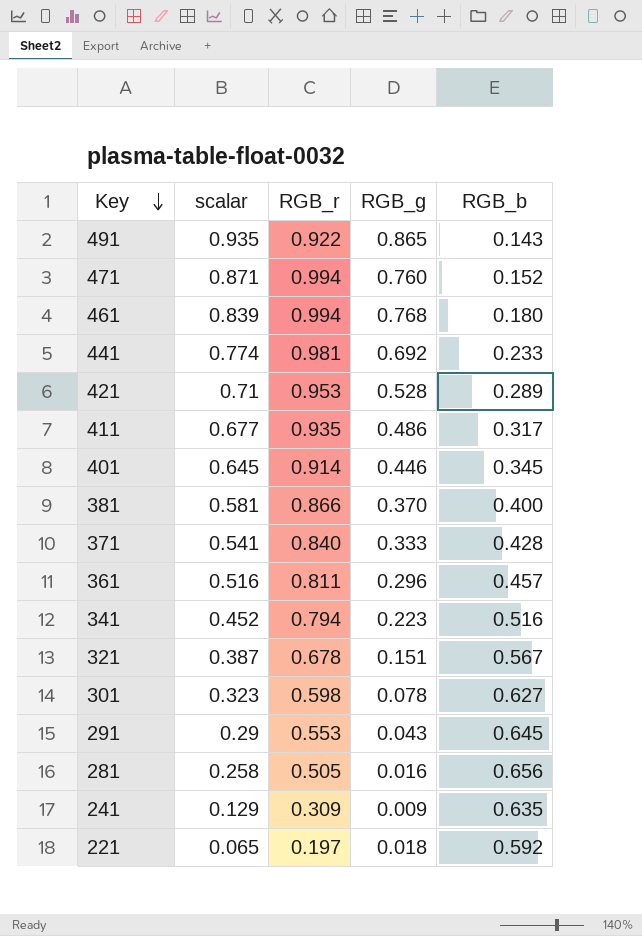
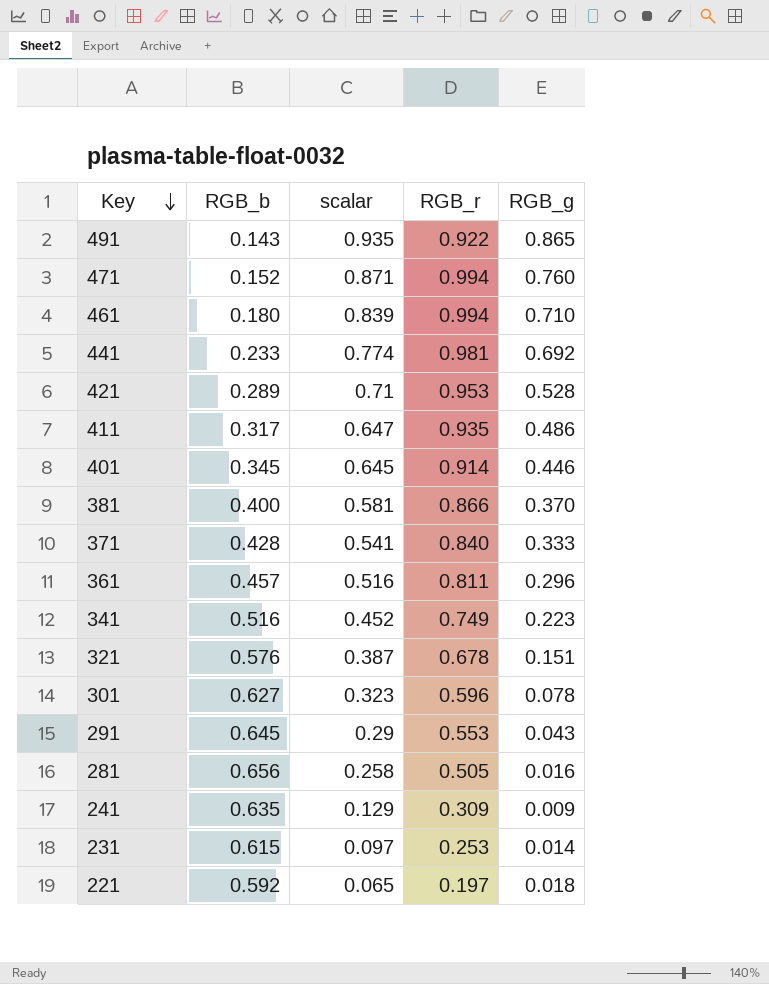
column RGB_b | position: 5 -> 2
461 | RGB_g: 0.768 -> 0.710
411 | scalar: 0.677 -> 0.647
341 | RGB_r: 0.794 -> 0.749
321 | RGB_b: 0.567 -> 0.576
301 | RGB_r: 0.598 -> 0.596
row 231: none -> 0.615 | 0.097 | 0.253 | 0.014

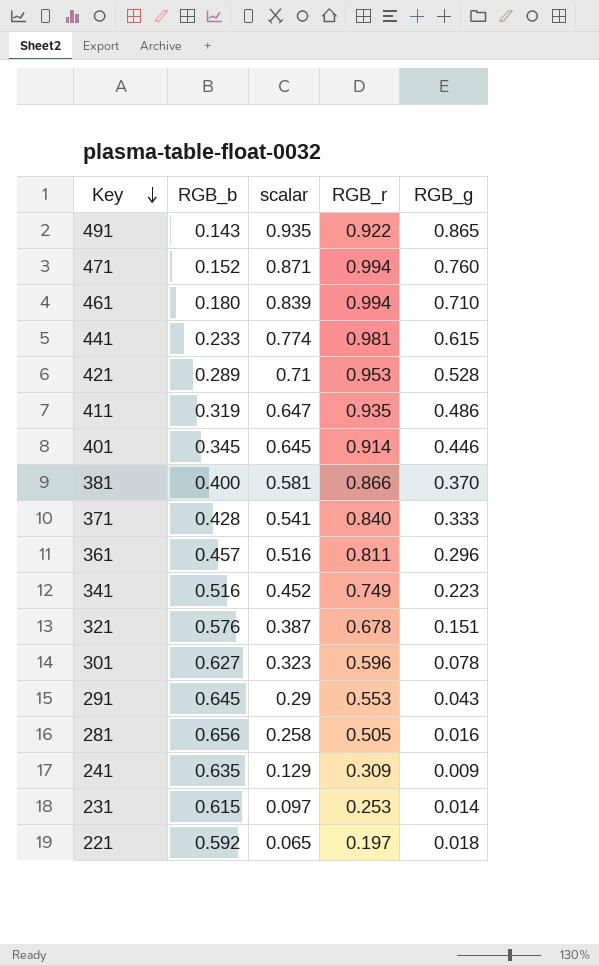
441 | RGB_g: 0.692 -> 0.615
411 | RGB_b: 0.317 -> 0.319

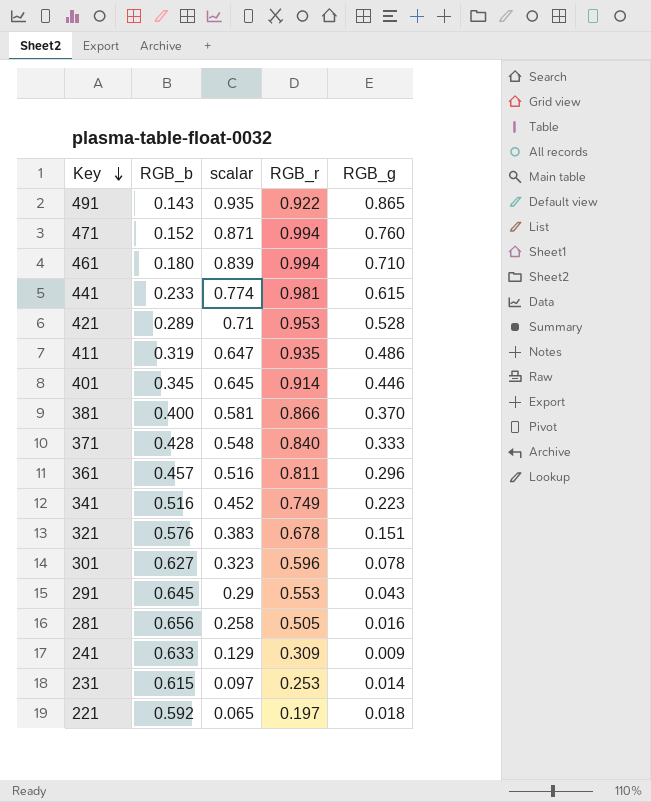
371 | scalar: 0.541 -> 0.548
321 | scalar: 0.387 -> 0.383
241 | RGB_b: 0.635 -> 0.633

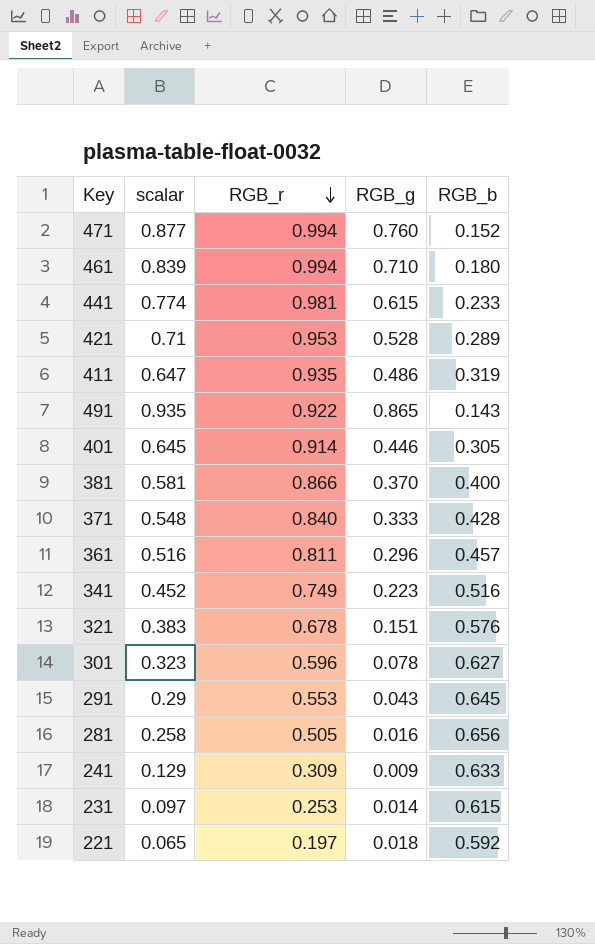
row order: Key descending -> RGB_r descending
column RGB_b | position: 2 -> 5
471 | scalar: 0.871 -> 0.877
401 | RGB_b: 0.345 -> 0.305

